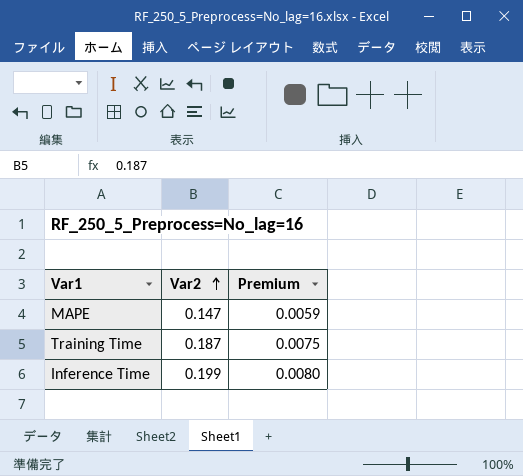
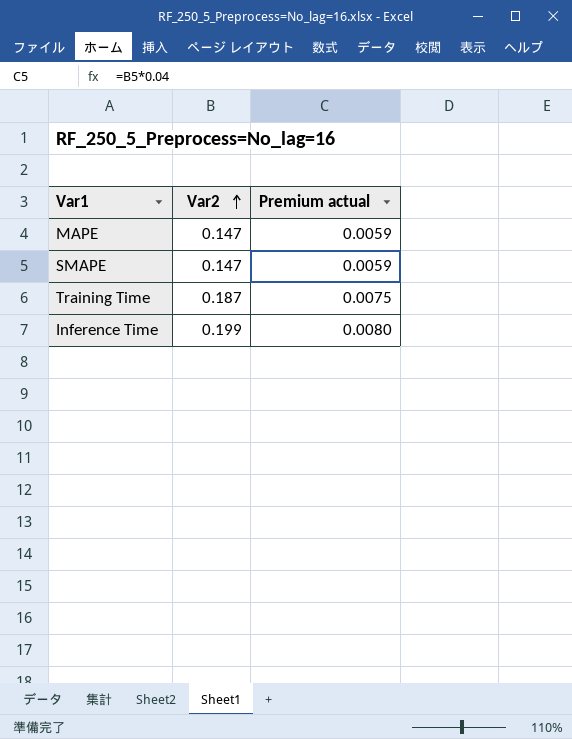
column name: Premium -> Premium actual
row SMAPE: none -> 0.147 | 0.0059

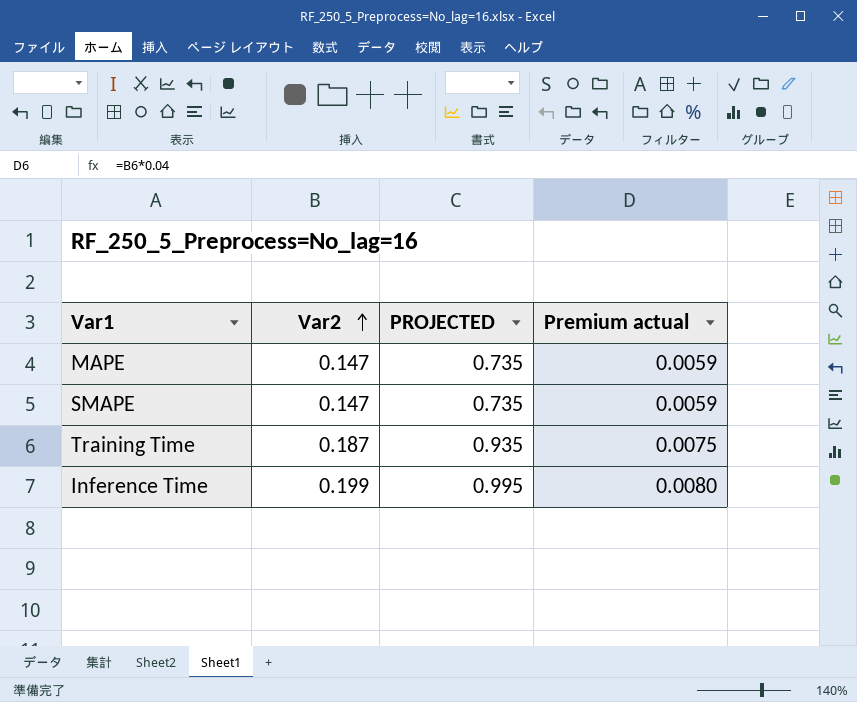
column PROJECTED | formula: none -> [Var2] * 5

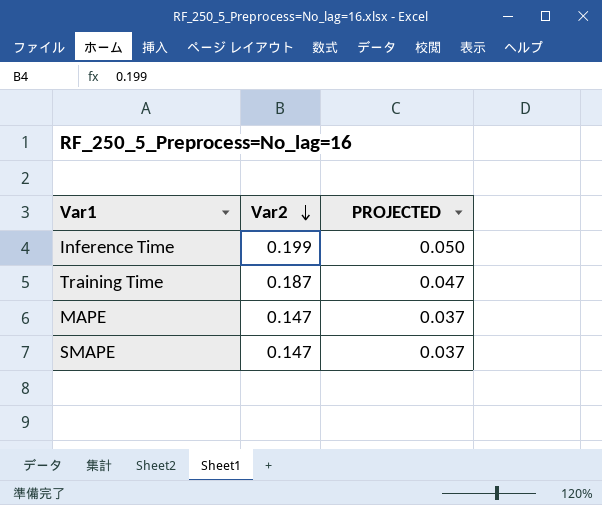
row order: Var2 ascending -> Var2 descending
column Premium actual | formula: [Var2] * 0.04 -> none
column PROJECTED | formula: [Var2] * 5 -> [Var2] * 0.25

